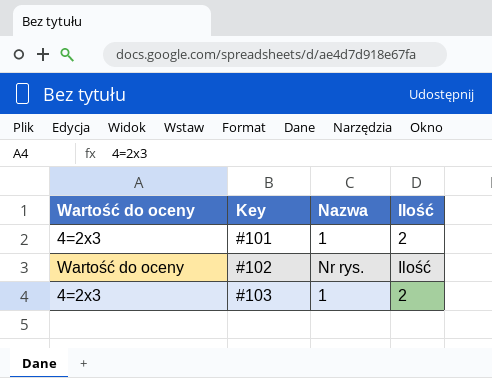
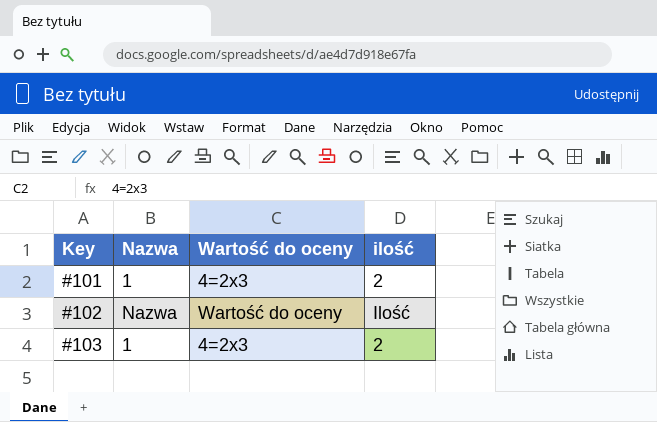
column Wartość do oceny | position: 1 -> 3
column name: Ilość -> ilość
#102 | Nazwa: Nr rys. -> Nazwa

